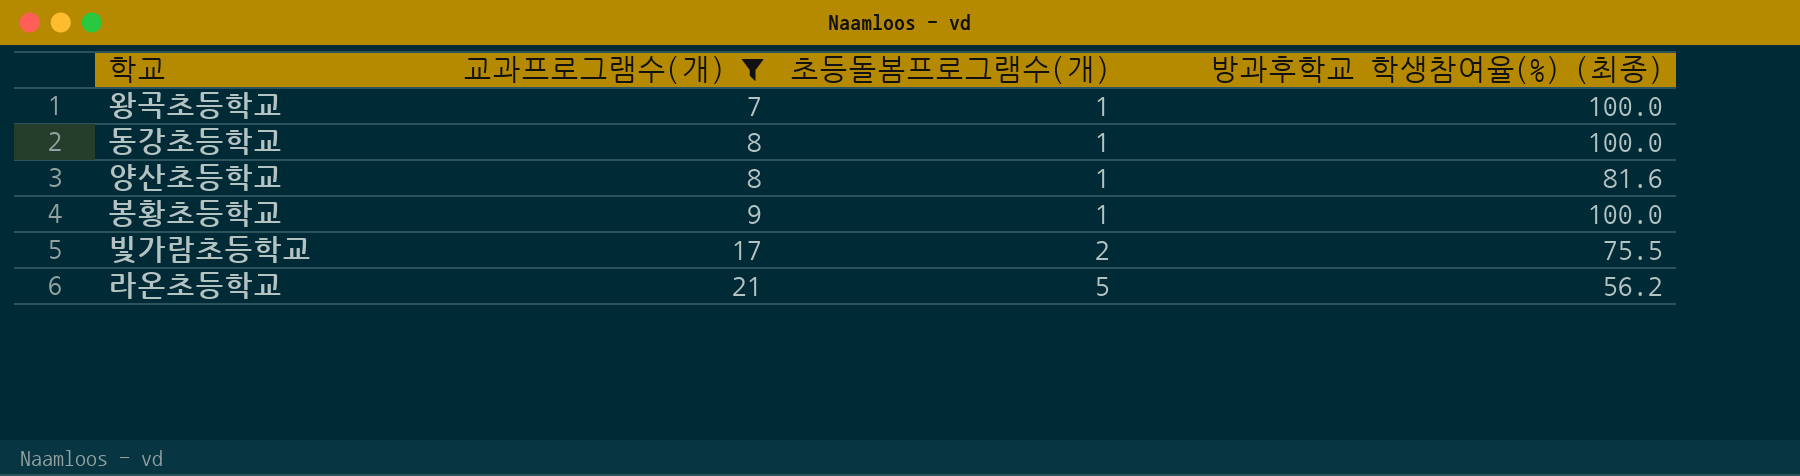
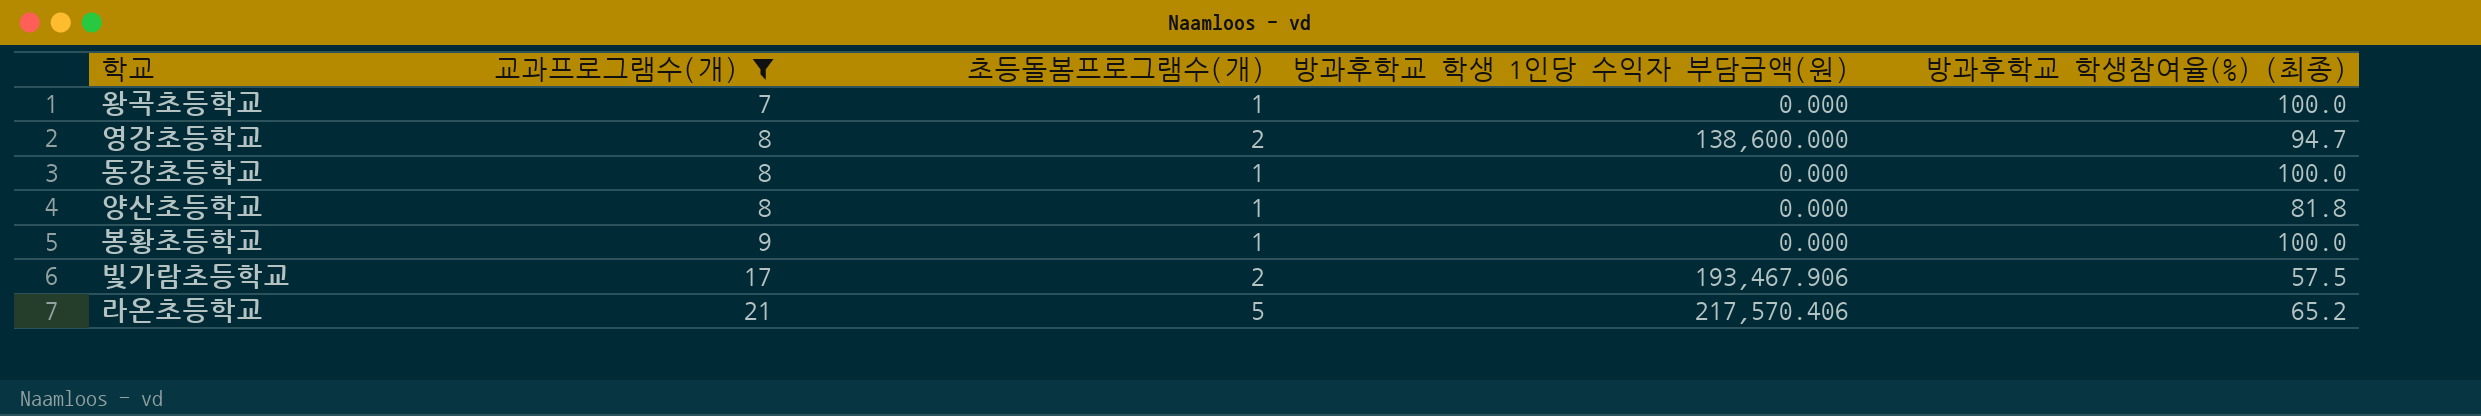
column 방과후학교 학생 1인당 수익자 부담금액(원) | position: none -> 4
row 영강초등학교: none -> 8 | 2 | 138,600.000 | 94.7
양산초등학교 | 방과후학교 학생참여율(%) (최종): 81.6 -> 81.8
빛가람초등학교 | 방과후학교 학생참여율(%) (최종): 75.5 -> 57.5
라온초등학교 | 방과후학교 학생참여율(%) (최종): 56.2 -> 65.2

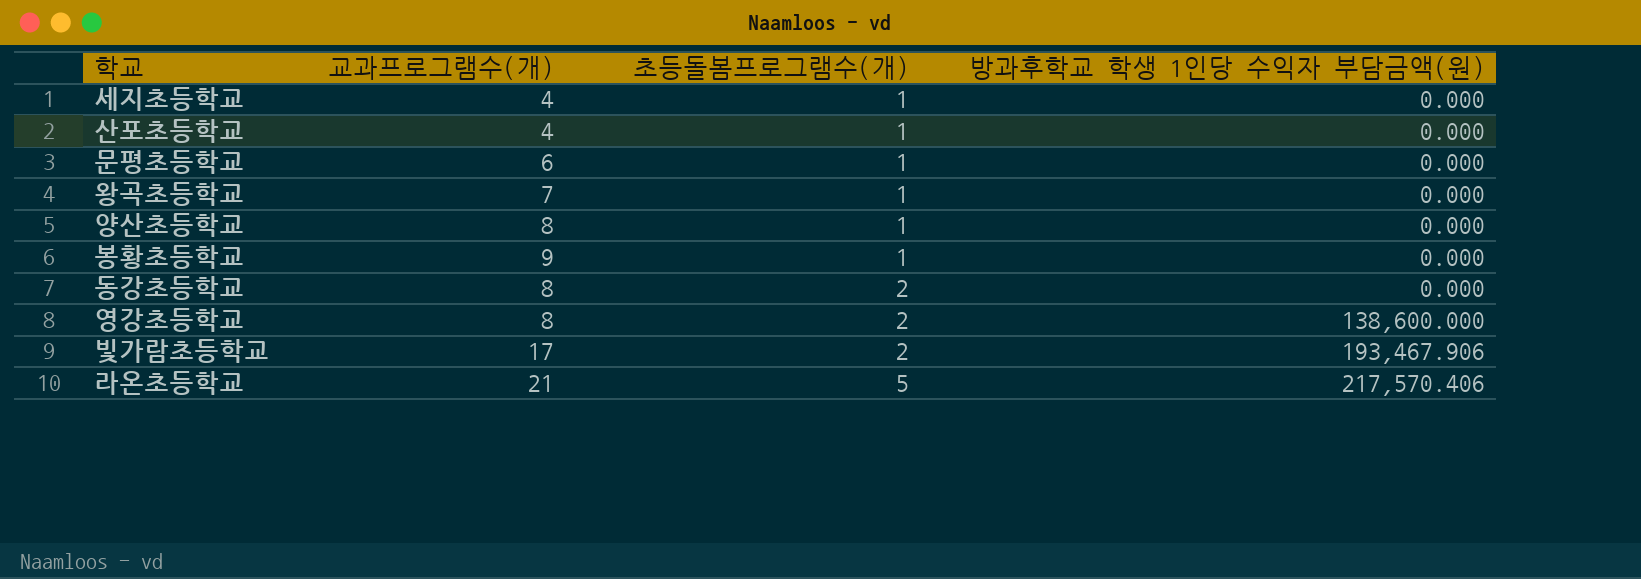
filter: 교과프로그램수(개) >= 7 -> none
row order: 교과프로그램수(개) ascending -> 초등돌봄프로그램수(개) ascending
column 방과후학교 학생참여율(%) (최종) | position: 5 -> none
동강초등학교 | 초등돌봄프로그램수(개): 1 -> 2

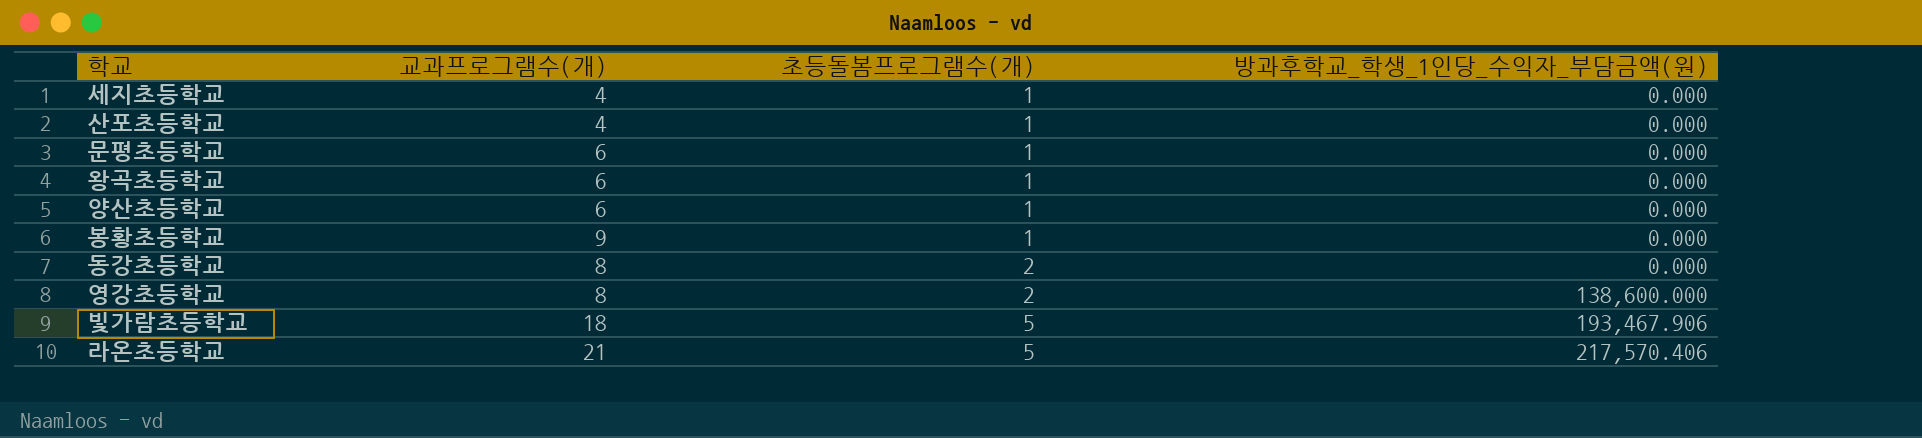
column name: 방과후학교 학생 1인당 수익자 부담금액(원) -> 방과후학교_학생_1인당_수익자_부담금액(원)
왕곡초등학교 | 교과프로그램수(개): 7 -> 6
양산초등학교 | 교과프로그램수(개): 8 -> 6
빛가람초등학교 | 교과프로그램수(개): 17 -> 18
빛가람초등학교 | 초등돌봄프로그램수(개): 2 -> 5

